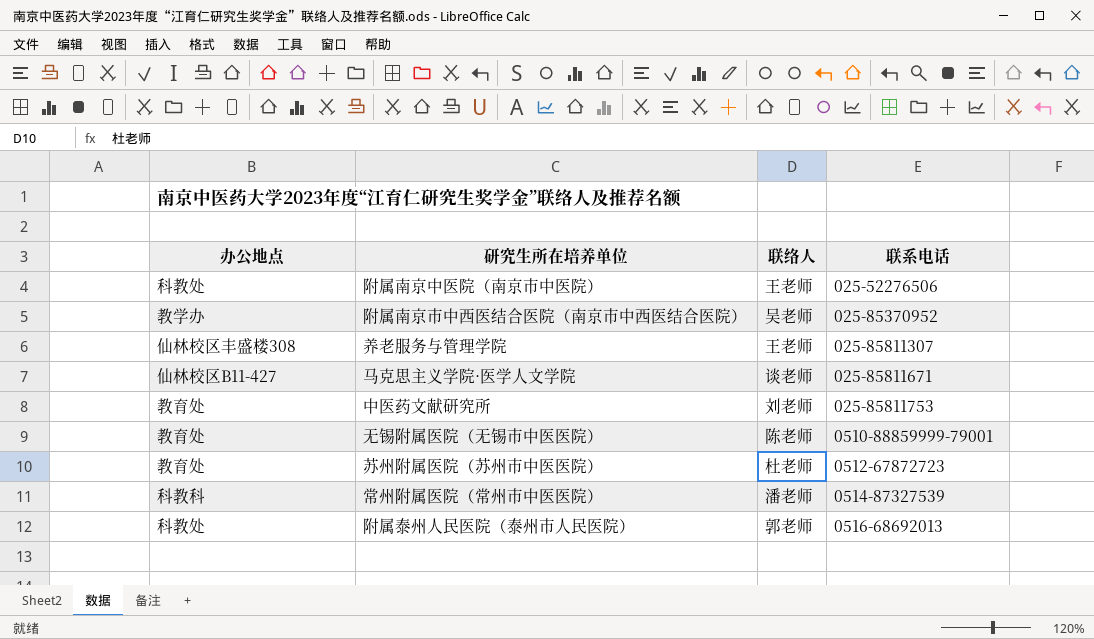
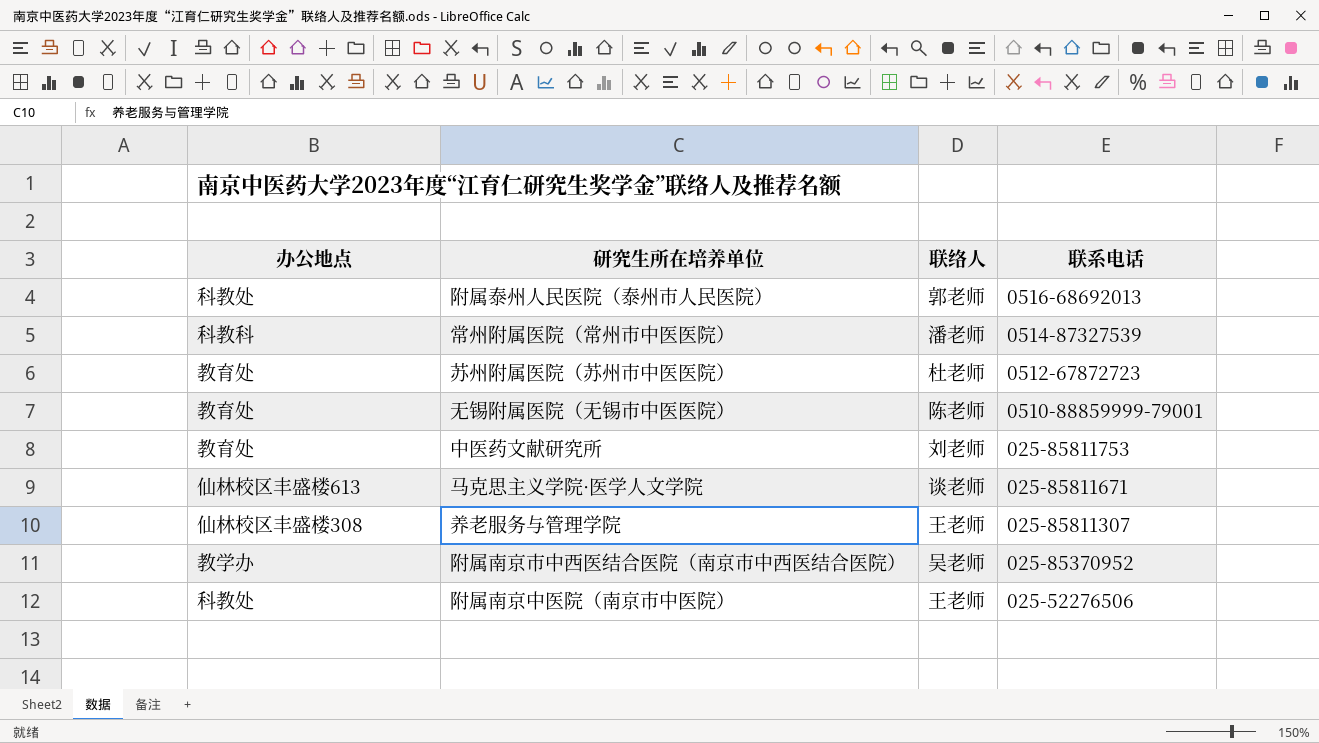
row order: 联系电话 ascending -> 联系电话 descending
马克思主义学院·医学人文学院 | 办公地点: 仙林校区B11-427 -> 仙林校区丰盛楼613

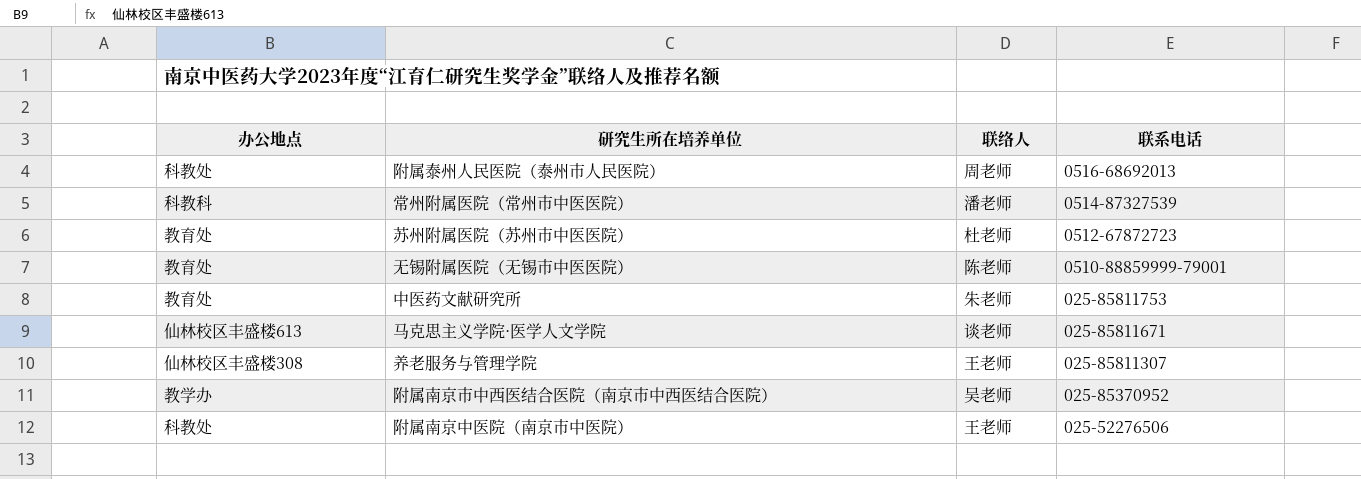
附属泰州人民医院（泰州市人民医院） | 联络人: 郭老师 -> 周老师
中医药文献研究所 | 联络人: 刘老师 -> 朱老师

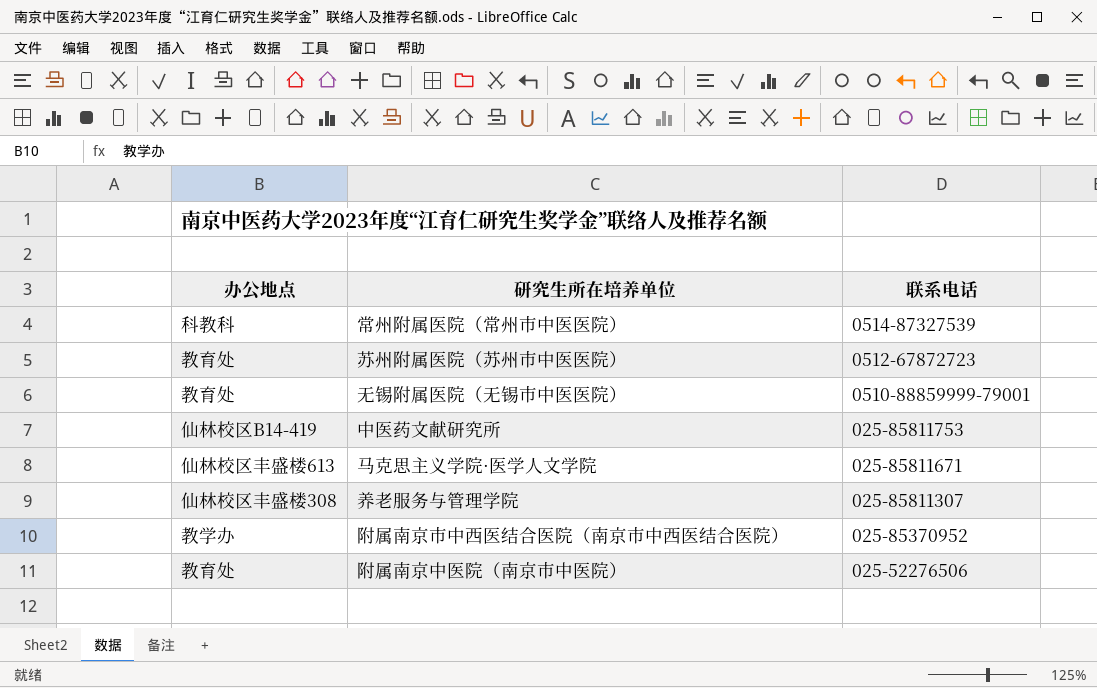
column 联络人 | position: 3 -> none
row 附属泰州人民医院（泰州市人民医院）: 科教处 | 周老师 | 0516-68692013 -> none
中医药文献研究所 | 办公地点: 教育处 -> 仙林校区B14-419
附属南京中医院（南京市中医院） | 办公地点: 科教处 -> 教育处

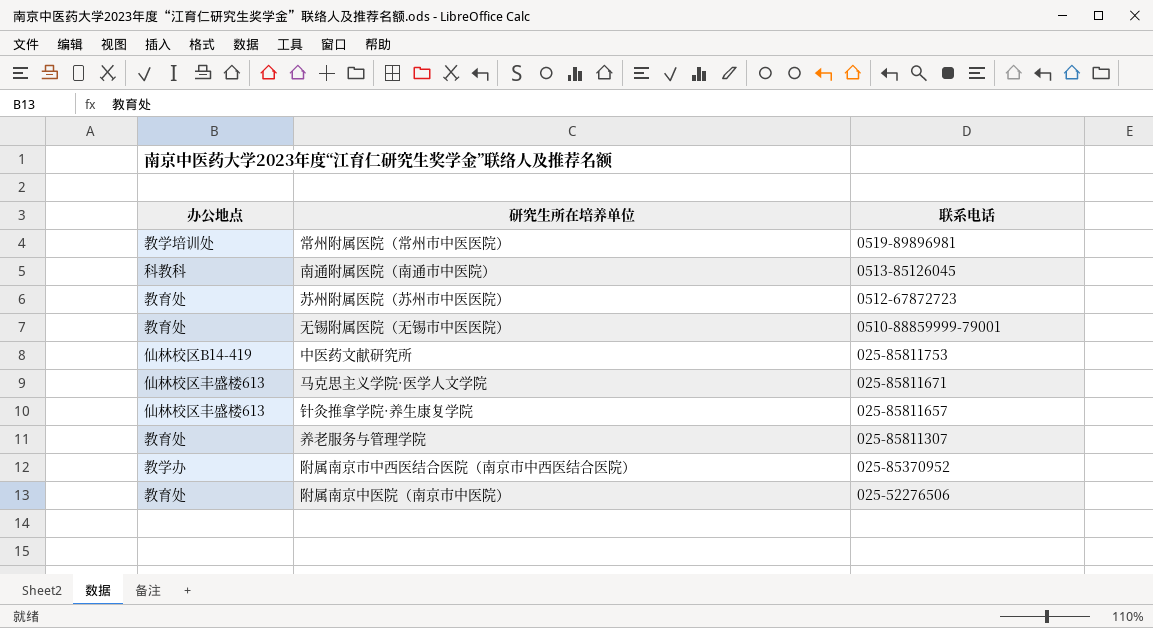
常州附属医院（常州市中医医院） | 办公地点: 科教科 -> 教学培训处
常州附属医院（常州市中医医院） | 联系电话: 0514-87327539 -> 0519-89896981
row 南通附属医院（南通市中医院）: none -> 科教科 | 0513-85126045
row 针灸推拿学院·养生康复学院: none -> 仙林校区丰盛楼613 | 025-85811657
养老服务与管理学院 | 办公地点: 仙林校区丰盛楼308 -> 教育处

